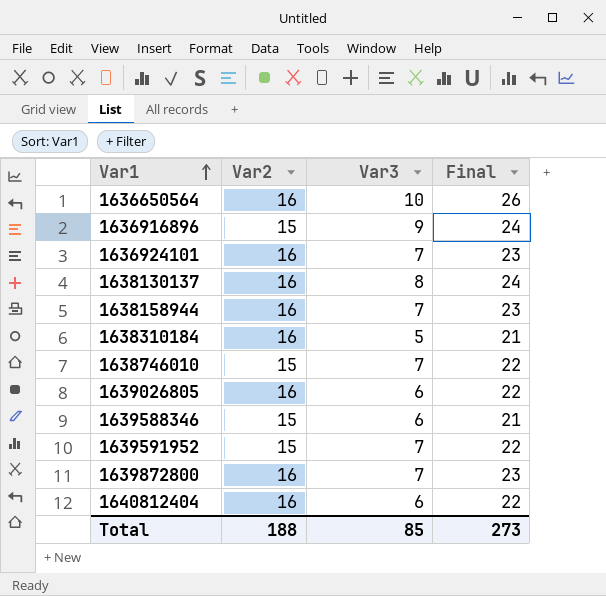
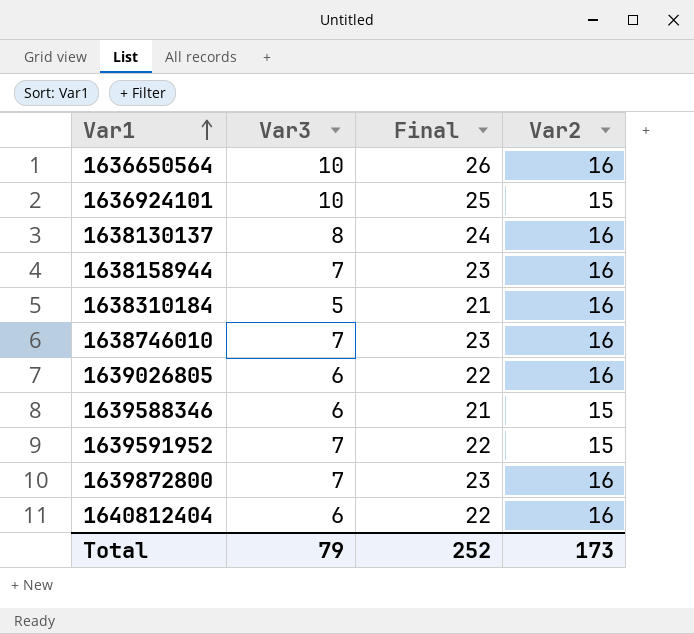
column Var2 | position: 2 -> 4
row 1636916896: 15 | 9 | 24 -> none
1636924101 | Var3: 7 -> 10
1636924101 | Final: 23 -> 25
1636924101 | Var2: 16 -> 15
1638746010 | Final: 22 -> 23
1638746010 | Var2: 15 -> 16
Total | Var3: 85 -> 79
Total | Final: 273 -> 252
Total | Var2: 188 -> 173

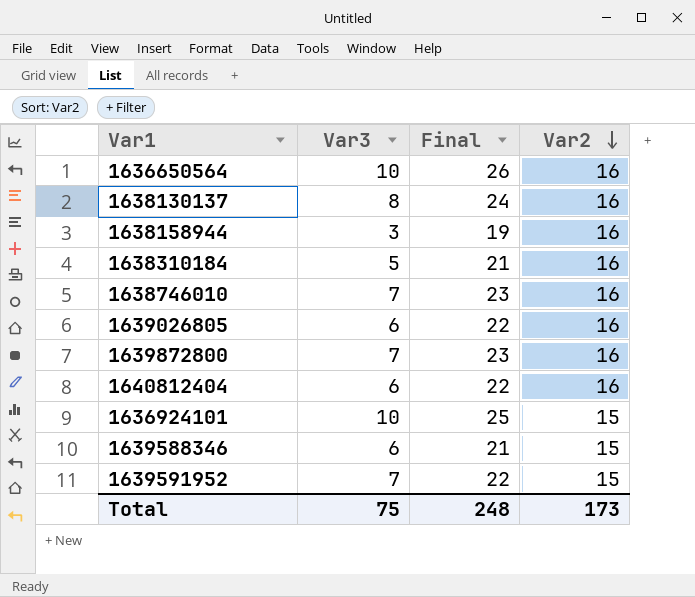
row order: Var1 ascending -> Var2 descending
1638158944 | Var3: 7 -> 3
1638158944 | Final: 23 -> 19
Total | Var3: 79 -> 75
Total | Final: 252 -> 248

